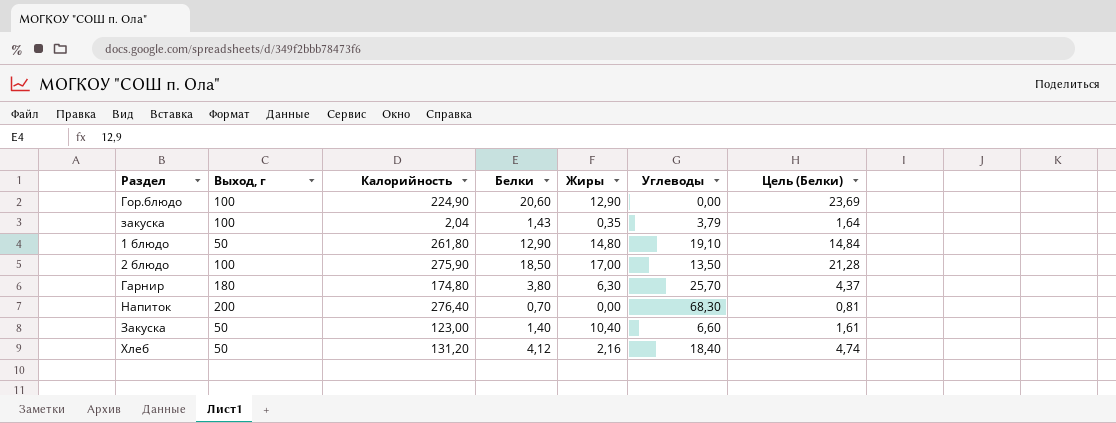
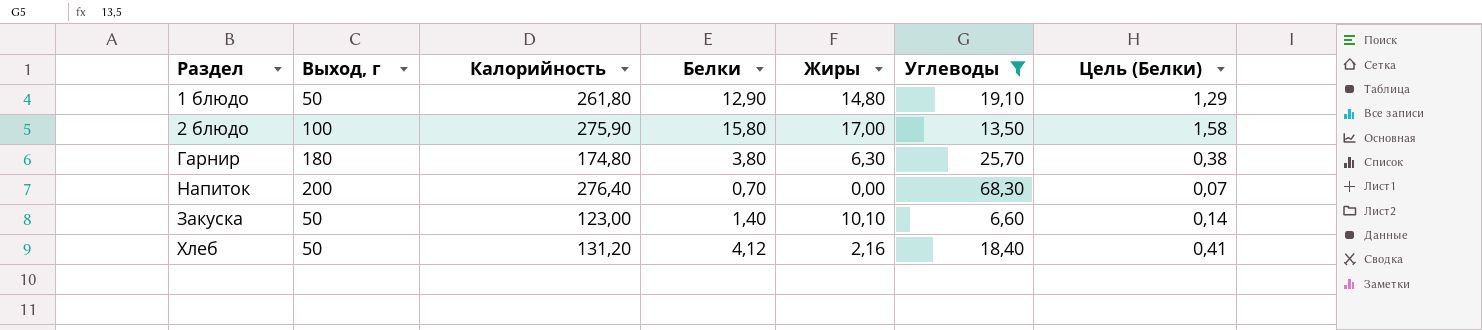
filter: none -> Углеводы >= 6,60
column Цель (Белки) | formula: [Белки] * 1,15 -> [Белки] * 0,1
2 блюдо | Белки: 18,50 -> 15,80
Закуска | Жиры: 10,40 -> 10,10

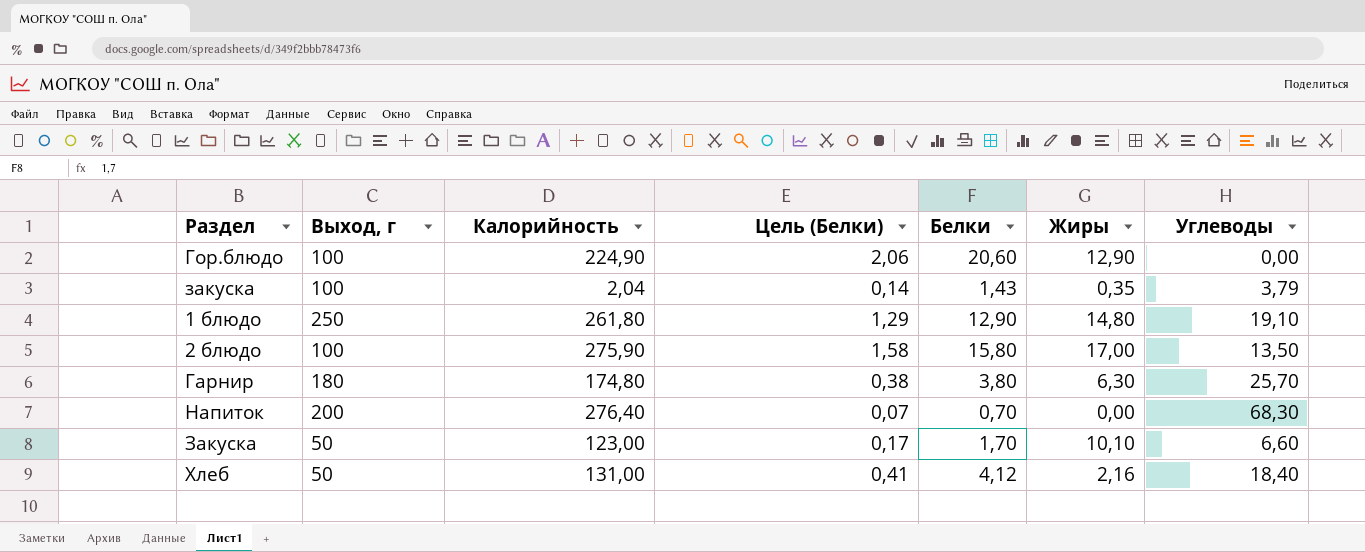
filter: Углеводы >= 6,60 -> none
column Цель (Белки) | position: 7 -> 4
1 блюдо | Выход, г: 50 -> 250
Закуска | Цель (Белки): 0,14 -> 0,17
Закуска | Белки: 1,40 -> 1,70
Хлеб | Калорийность: 131,20 -> 131,00

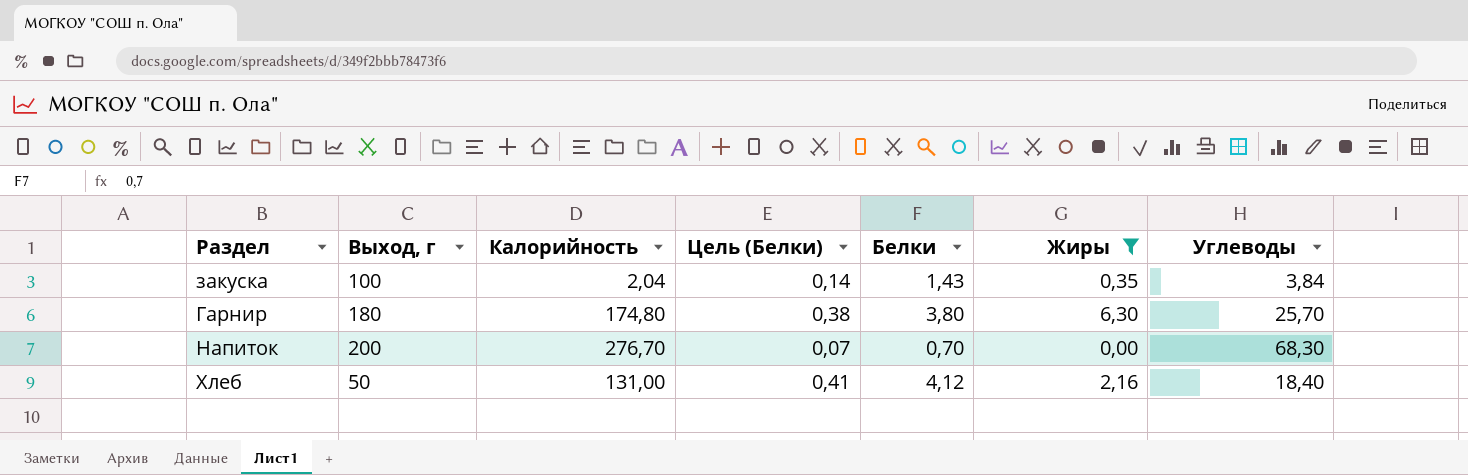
filter: none -> Жиры <= 6,30
закуска | Углеводы: 3,79 -> 3,84
Напиток | Калорийность: 276,40 -> 276,70

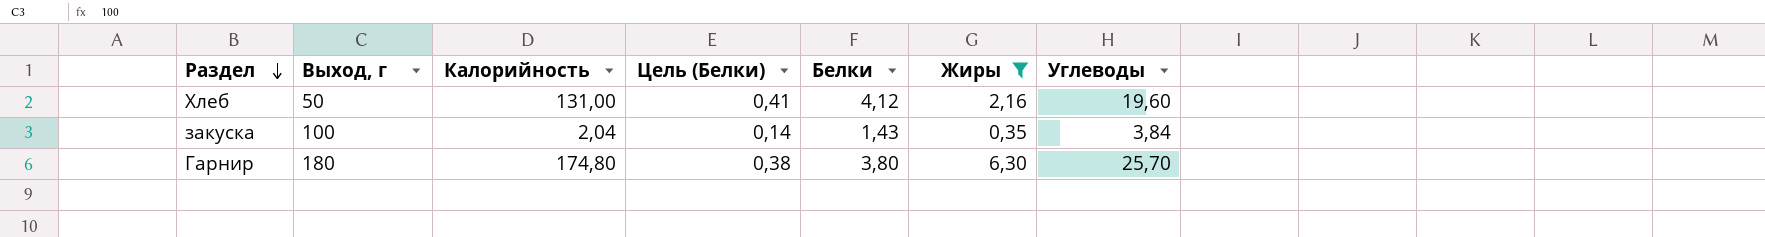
row order: none -> Раздел descending
row Напиток: 200 | 276,70 | 0,07 | 0,70 | 0,00 | 68,30 -> none
Хлеб | Углеводы: 18,40 -> 19,60

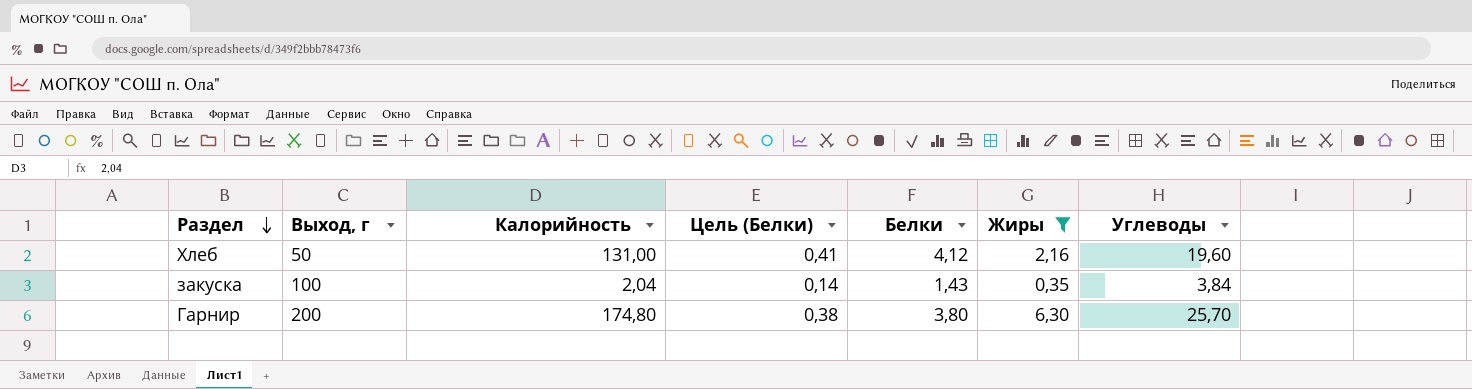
Гарнир | Выход, г: 180 -> 200

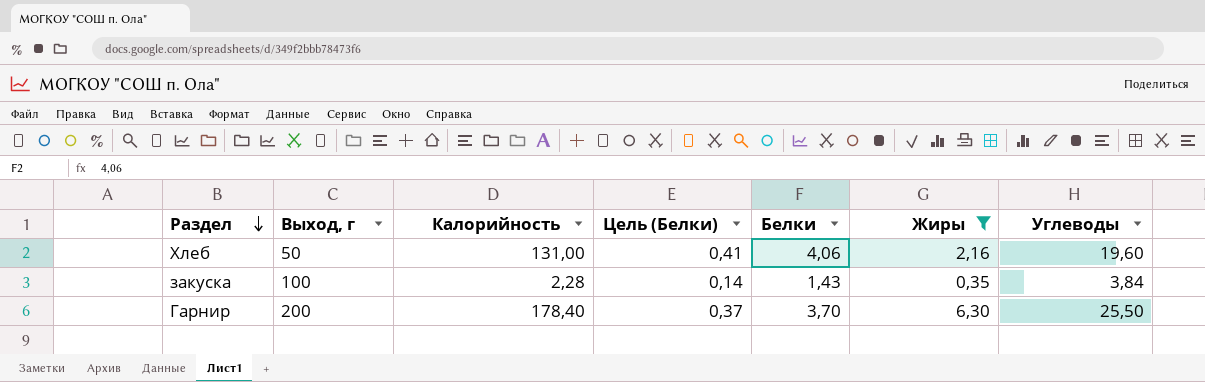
Хлеб | Белки: 4,12 -> 4,06
закуска | Калорийность: 2,04 -> 2,28
Гарнир | Калорийность: 174,80 -> 178,40
Гарнир | Цель (Белки): 0,38 -> 0,37
Гарнир | Белки: 3,80 -> 3,70
Гарнир | Углеводы: 25,70 -> 25,50

